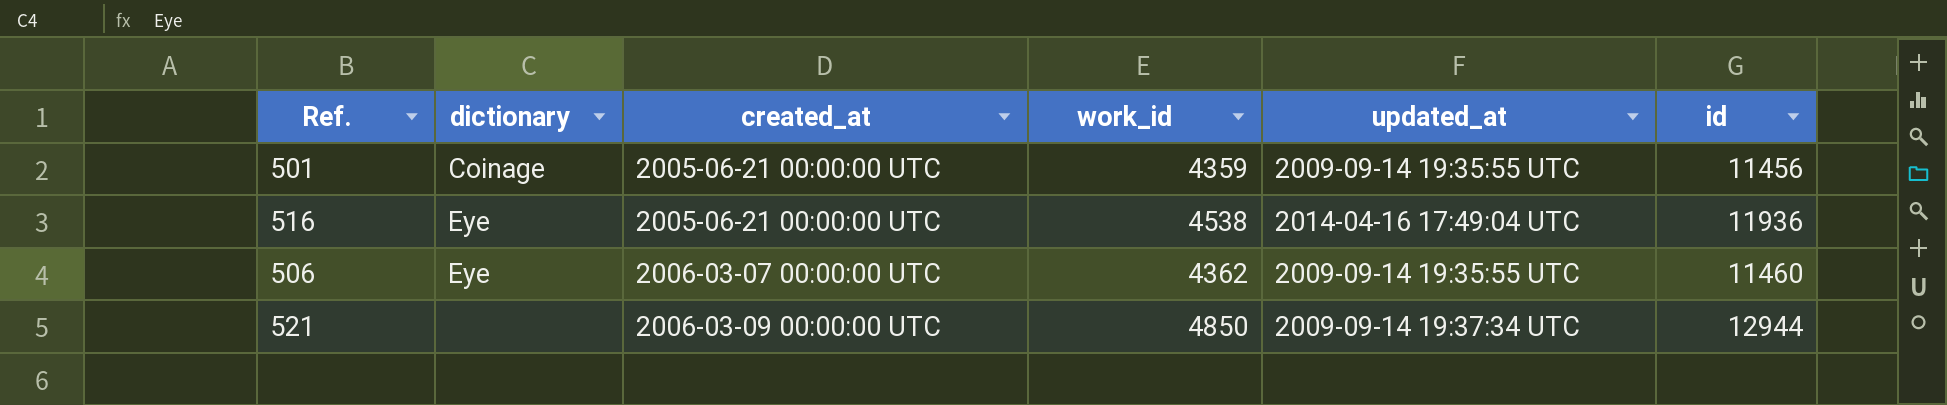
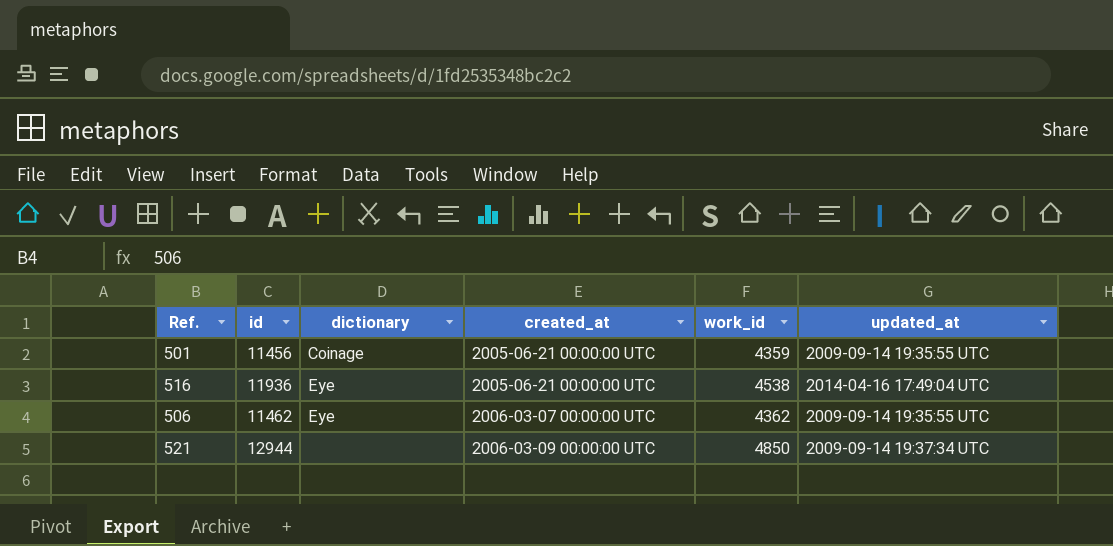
column id | position: 6 -> 2
506 | id: 11460 -> 11462

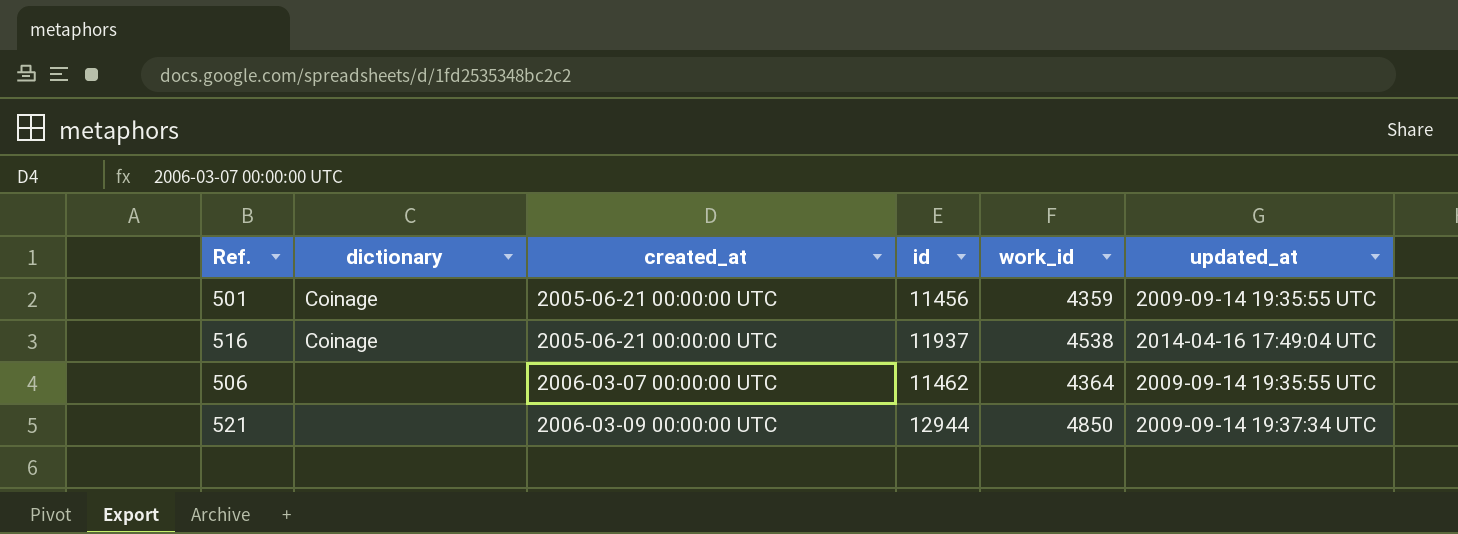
column id | position: 2 -> 4
516 | dictionary: Eye -> Coinage
516 | id: 11936 -> 11937
506 | dictionary: Eye -> none
506 | work_id: 4362 -> 4364

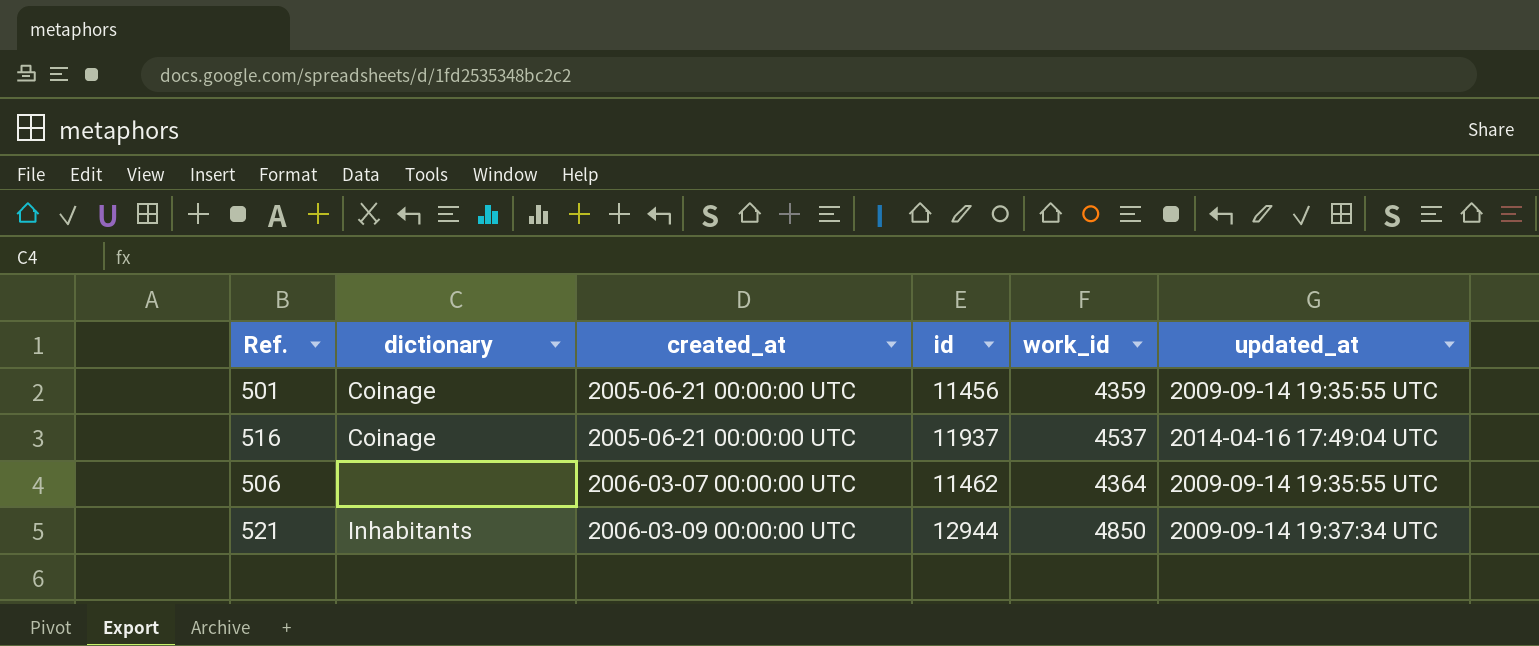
516 | work_id: 4538 -> 4537
521 | dictionary: none -> Inhabitants

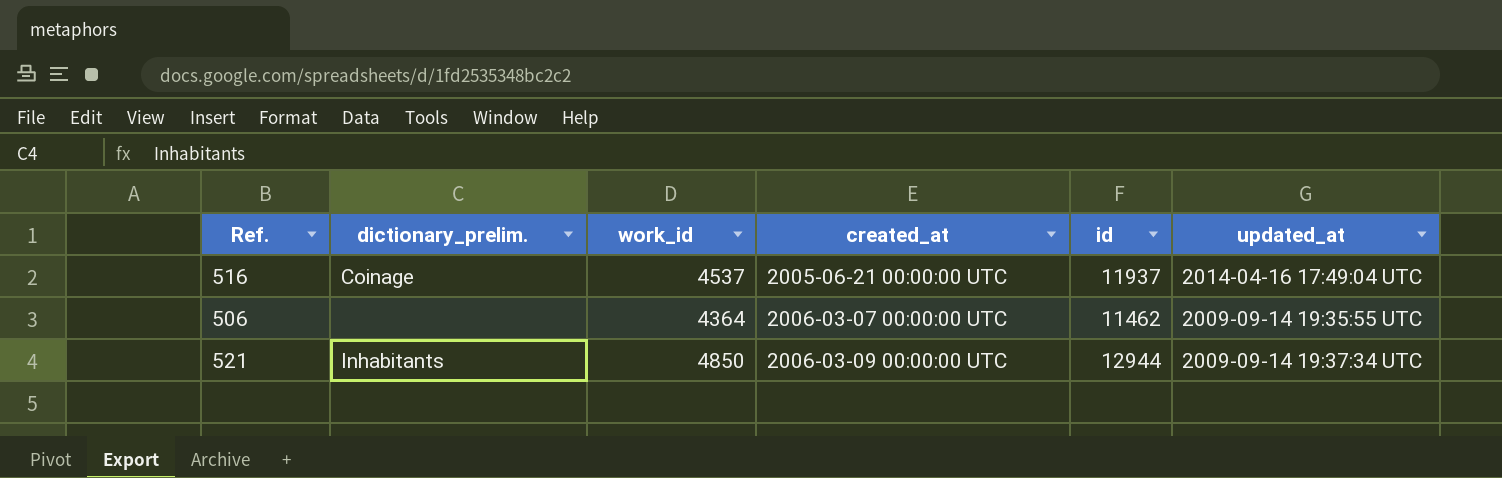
column name: dictionary -> dictionary_prelim.
column work_id | position: 5 -> 3
row 501: Coinage | 2005-06-21 00:00:00 UTC | 11456 | 4359 | 2009-09-14 19:35:55 UTC -> none

